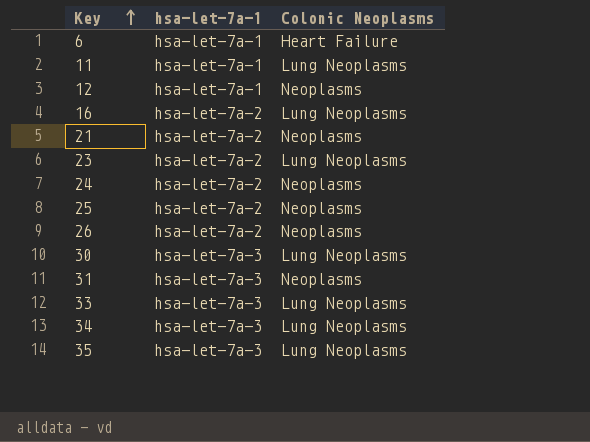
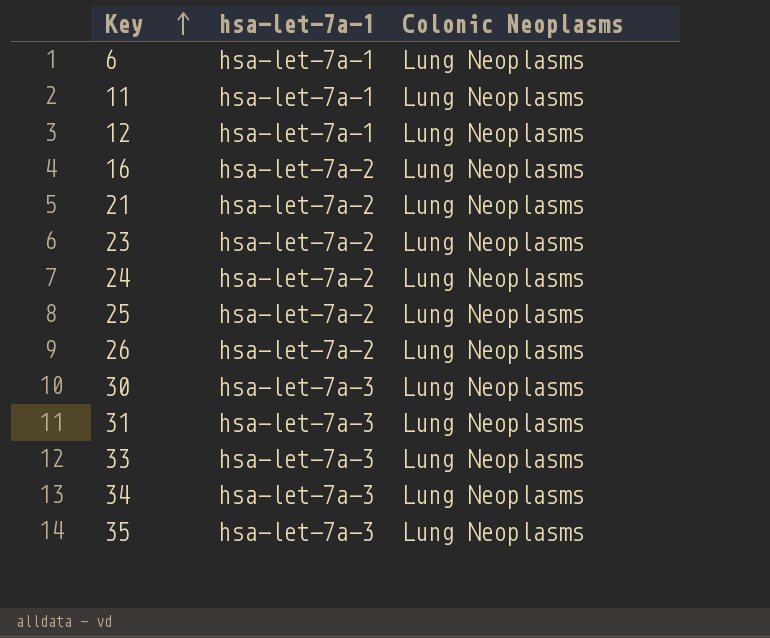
6 | Colonic Neoplasms: Heart Failure -> Lung Neoplasms
12 | Colonic Neoplasms: Neoplasms -> Lung Neoplasms
21 | Colonic Neoplasms: Neoplasms -> Lung Neoplasms
24 | Colonic Neoplasms: Neoplasms -> Lung Neoplasms
25 | Colonic Neoplasms: Neoplasms -> Lung Neoplasms
26 | Colonic Neoplasms: Neoplasms -> Lung Neoplasms
31 | Colonic Neoplasms: Neoplasms -> Lung Neoplasms

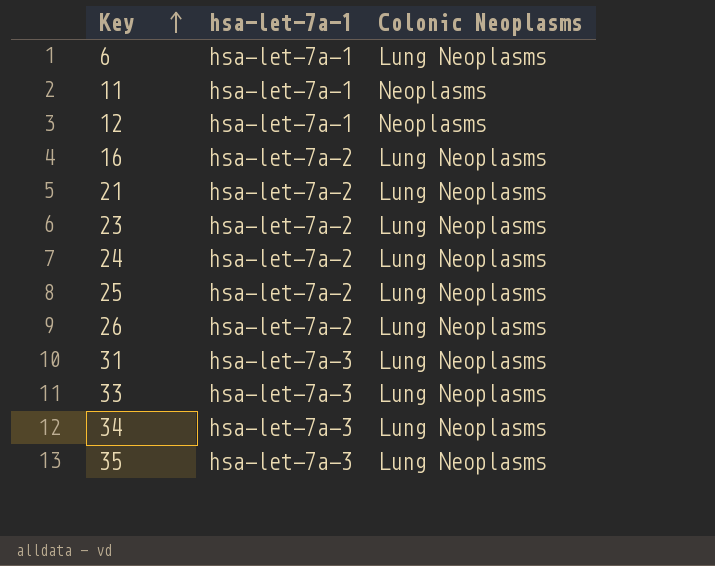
row 30: hsa-let-7a-3 | Lung Neoplasms -> none
11 | Colonic Neoplasms: Lung Neoplasms -> Neoplasms
12 | Colonic Neoplasms: Lung Neoplasms -> Neoplasms

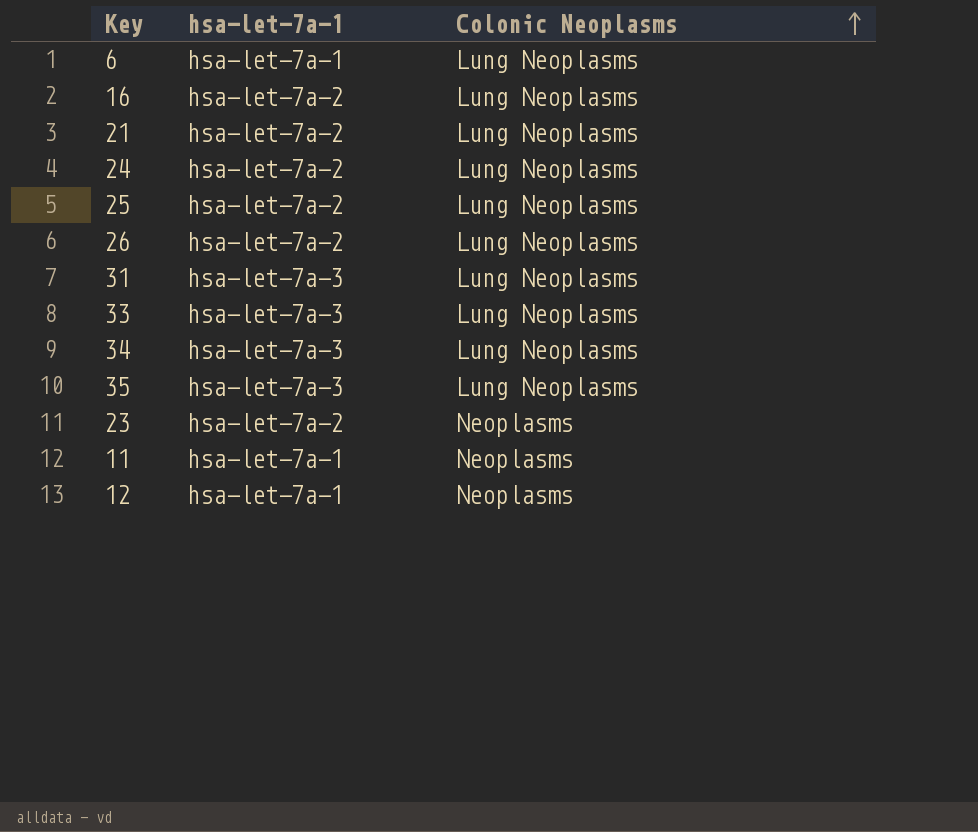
row order: Key ascending -> Colonic Neoplasms ascending
23 | Colonic Neoplasms: Lung Neoplasms -> Neoplasms

